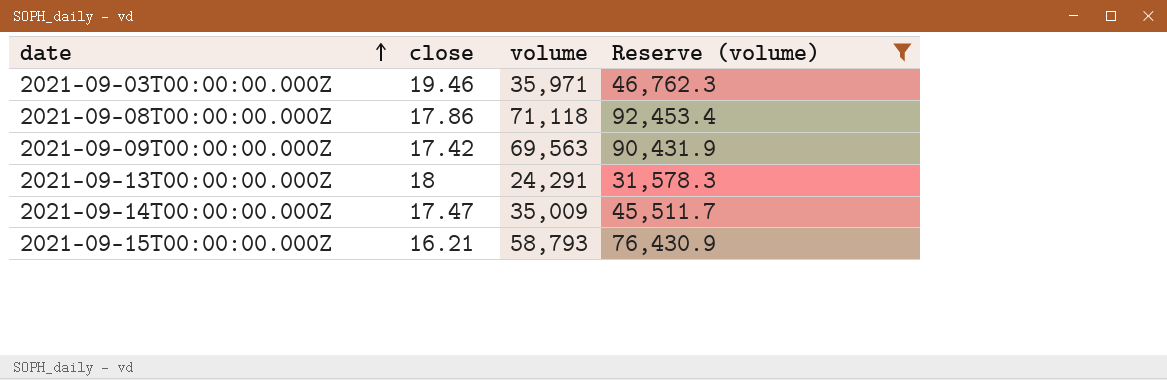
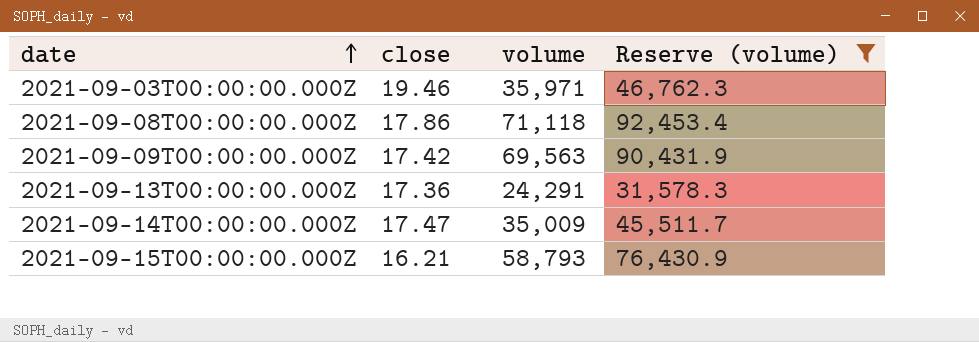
2021-09-13T00:00:00.000Z | close: 18 -> 17.36

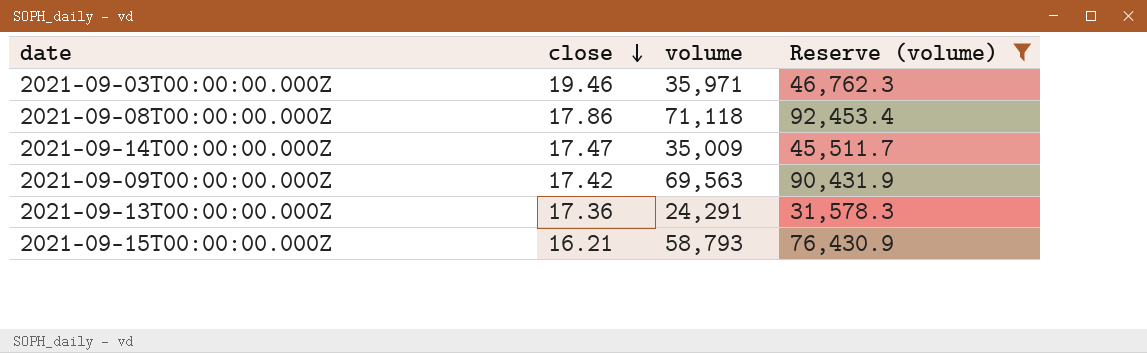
row order: date ascending -> close descending

